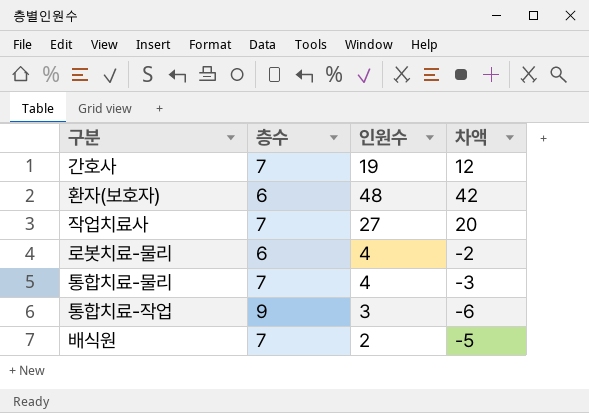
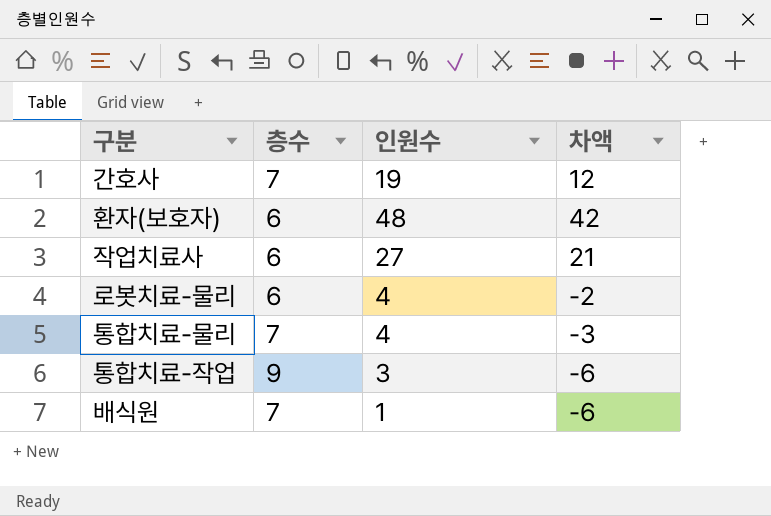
작업치료사 | 층수: 7 -> 6
작업치료사 | 차액: 20 -> 21
배식원 | 인원수: 2 -> 1
배식원 | 차액: -5 -> -6

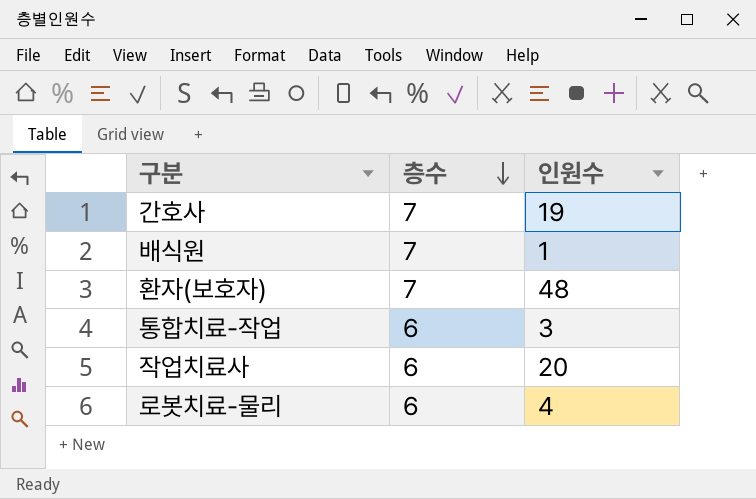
row order: none -> 층수 descending
column 차액 | formula: [인원수] - [층수] -> none
row 통합치료-물리: 7 | 4 | -3 -> none
환자(보호자) | 층수: 6 -> 7
통합치료-작업 | 층수: 9 -> 6
작업치료사 | 인원수: 27 -> 20

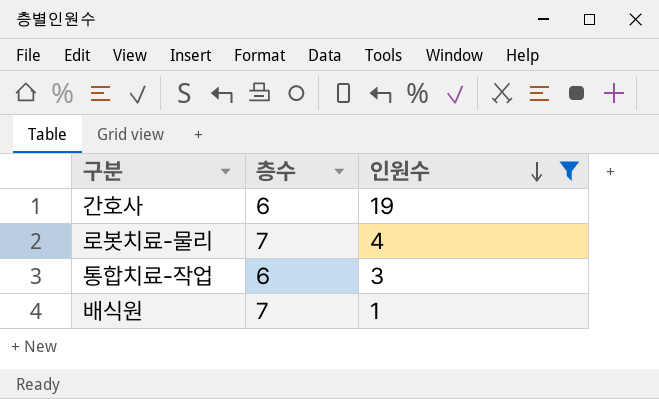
filter: none -> 인원수 <= 19
row order: 층수 descending -> 인원수 descending
간호사 | 층수: 7 -> 6
로봇치료-물리 | 층수: 6 -> 7

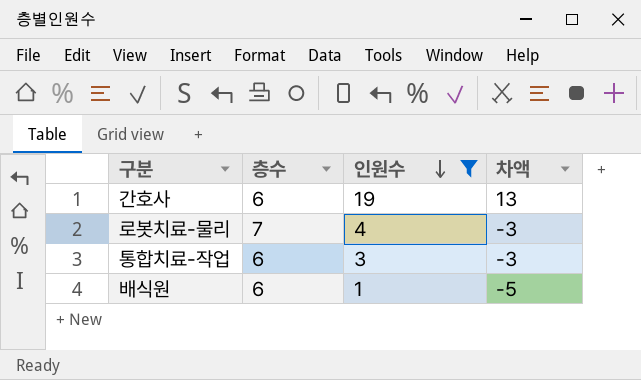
column 차액 | formula: none -> [인원수] - [층수]
배식원 | 층수: 7 -> 6

